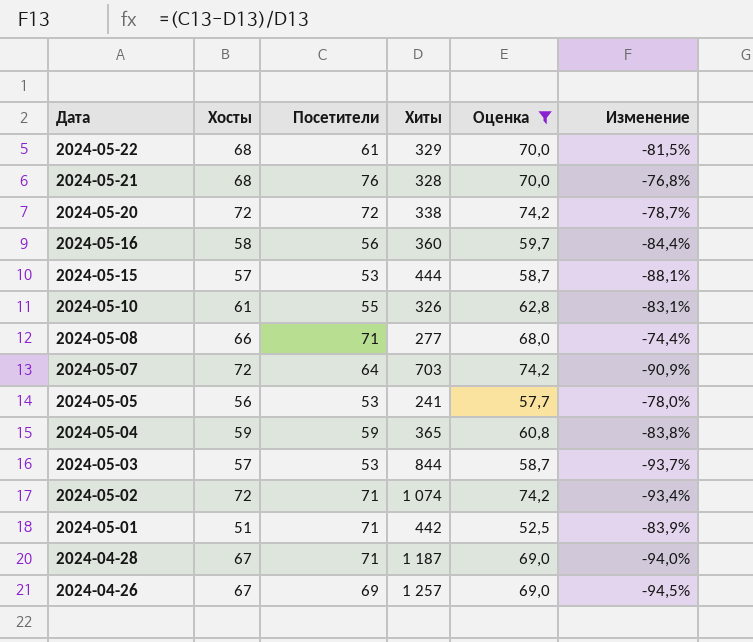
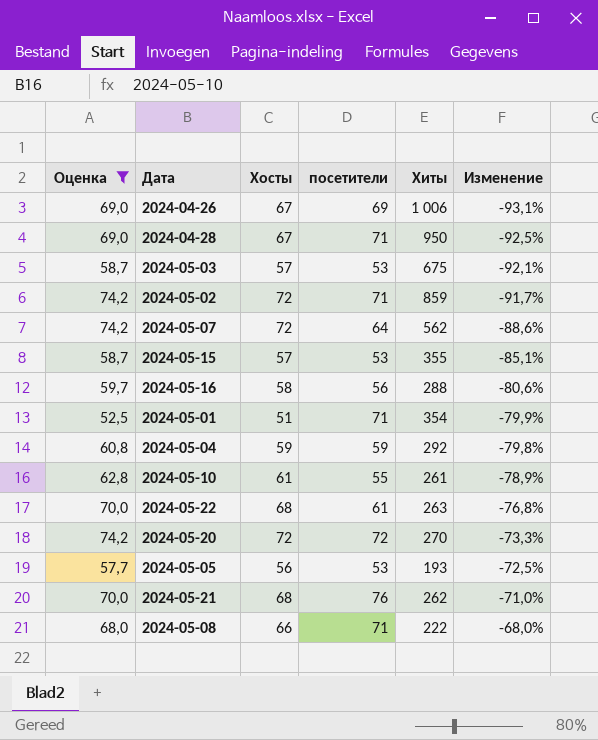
row order: Дата descending -> Изменение ascending
column Оценка | position: 5 -> 1
column name: Посетители -> посетители
2024-04-26 | Хиты: 1 257 -> 1 006
2024-04-26 | Изменение: -94,5% -> -93,1%
2024-04-28 | Хиты: 1 187 -> 950
2024-04-28 | Изменение: -94,0% -> -92,5%
2024-05-03 | Хиты: 844 -> 675
2024-05-03 | Изменение: -93,7% -> -92,1%
2024-05-02 | Хиты: 1 074 -> 859
2024-05-02 | Изменение: -93,4% -> -91,7%
2024-05-07 | Хиты: 703 -> 562
2024-05-07 | Изменение: -90,9% -> -88,6%
2024-05-15 | Хиты: 444 -> 355
2024-05-15 | Изменение: -88,1% -> -85,1%
2024-05-16 | Хиты: 360 -> 288
2024-05-16 | Изменение: -84,4% -> -80,6%
2024-05-01 | Хиты: 442 -> 354
2024-05-01 | Изменение: -83,9% -> -79,9%
2024-05-04 | Хиты: 365 -> 292
2024-05-04 | Изменение: -83,8% -> -79,8%
2024-05-10 | Хиты: 326 -> 261
2024-05-10 | Изменение: -83,1% -> -78,9%
2024-05-22 | Хиты: 329 -> 263
2024-05-22 | Изменение: -81,5% -> -76,8%
2024-05-20 | Хиты: 338 -> 270
2024-05-20 | Изменение: -78,7% -> -73,3%
2024-05-05 | Хиты: 241 -> 193
2024-05-05 | Изменение: -78,0% -> -72,5%
2024-05-21 | Хиты: 328 -> 262
2024-05-21 | Изменение: -76,8% -> -71,0%
2024-05-08 | Хиты: 277 -> 222
2024-05-08 | Изменение: -74,4% -> -68,0%

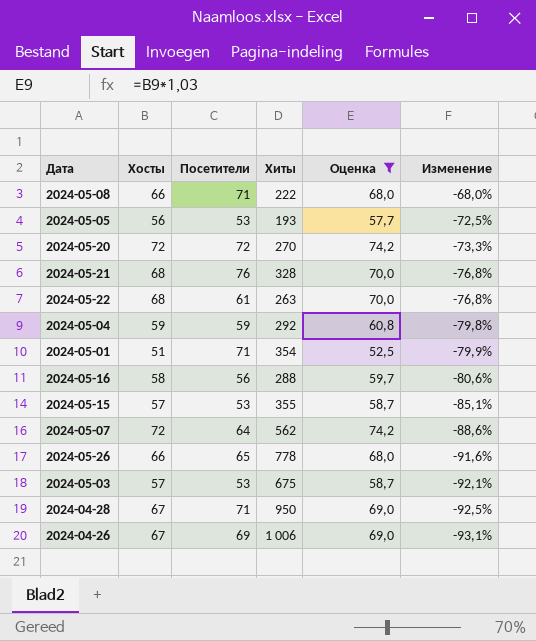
row order: Изменение ascending -> Изменение descending
column name: посетители -> Посетители
column Оценка | position: 1 -> 5
row 2024-05-02: 74,2 | 72 | 71 | 859 | -91,7% -> none
row 2024-05-10: 62,8 | 61 | 55 | 261 | -78,9% -> none
2024-05-21 | Хиты: 262 -> 328
2024-05-21 | Изменение: -71,0% -> -76,8%
row 2024-05-26: none -> 66 | 65 | 778 | 68,0 | -91,6%

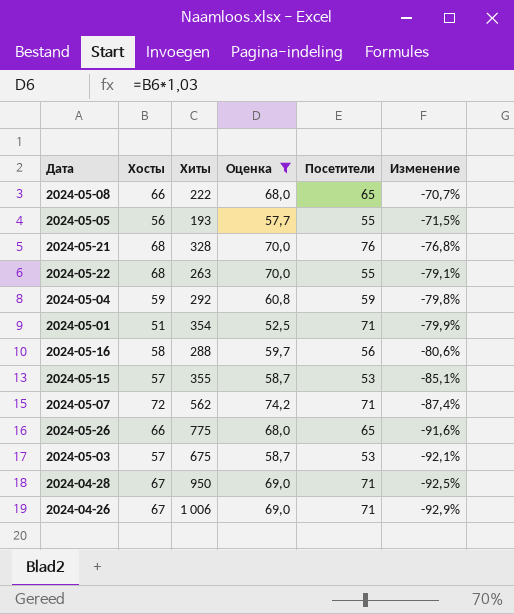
column Посетители | position: 3 -> 5
row 2024-05-20: 72 | 72 | 270 | 74,2 | -73,3% -> none
2024-05-08 | Посетители: 71 -> 65
2024-05-08 | Изменение: -68,0% -> -70,7%
2024-05-05 | Посетители: 53 -> 55
2024-05-05 | Изменение: -72,5% -> -71,5%
2024-05-22 | Посетители: 61 -> 55
2024-05-22 | Изменение: -76,8% -> -79,1%
2024-05-07 | Посетители: 64 -> 71
2024-05-07 | Изменение: -88,6% -> -87,4%
2024-05-26 | Хиты: 778 -> 775
2024-04-26 | Посетители: 69 -> 71
2024-04-26 | Изменение: -93,1% -> -92,9%

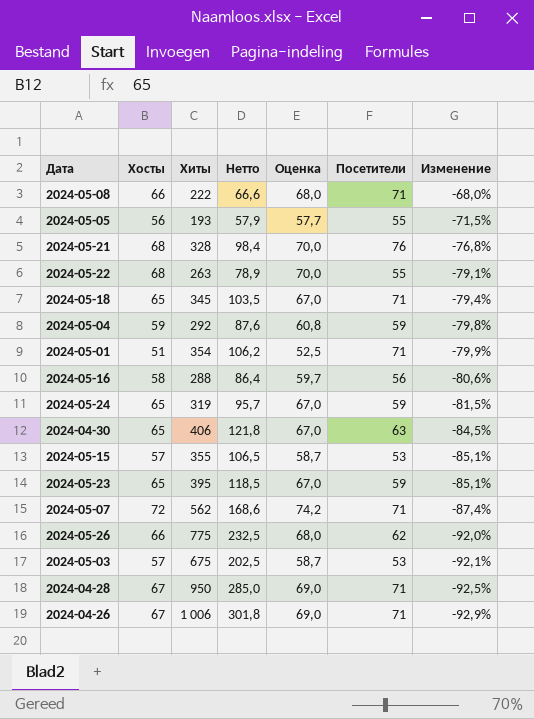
filter: Оценка != 67,0 -> none
column Нетто | formula: none -> [Хиты] * 0,3
2024-05-08 | Посетители: 65 -> 71
2024-05-08 | Изменение: -70,7% -> -68,0%
2024-05-26 | Посетители: 65 -> 62
2024-05-26 | Изменение: -91,6% -> -92,0%

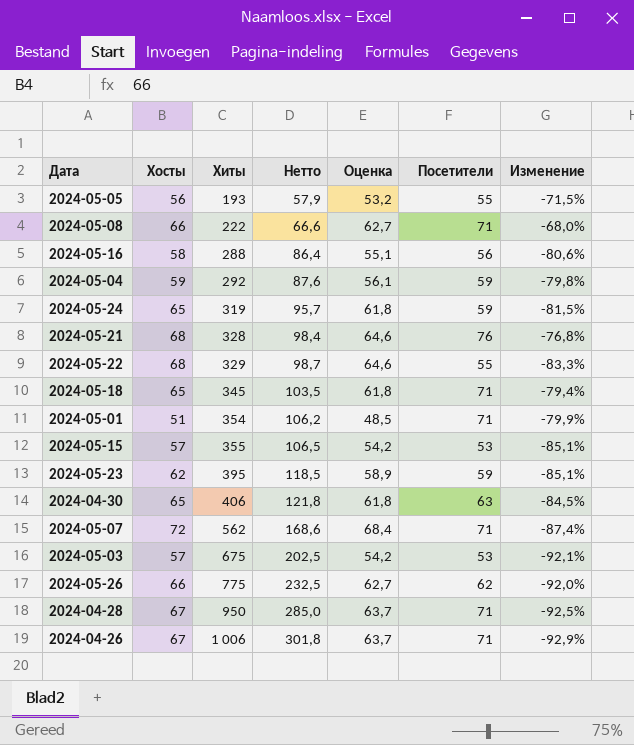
row order: Изменение descending -> Хиты ascending
column Оценка | formula: [Хосты] * 1,03 -> [Хосты] * 0,95
2024-05-22 | Хиты: 263 -> 329
2024-05-22 | Нетто: 78,9 -> 98,7
2024-05-22 | Изменение: -79,1% -> -83,3%
2024-05-23 | Хосты: 65 -> 62

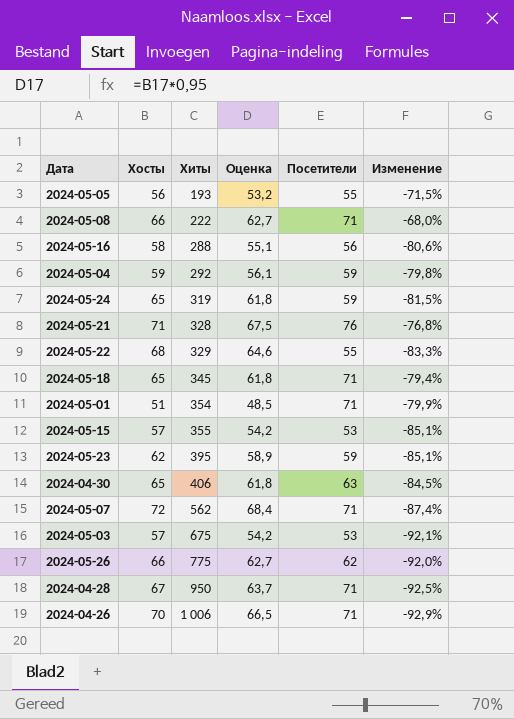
column Нетто | formula: [Хиты] * 0,3 -> none
2024-05-21 | Хосты: 68 -> 71
2024-05-21 | Оценка: 64,6 -> 67,5
2024-04-26 | Хосты: 67 -> 70
2024-04-26 | Оценка: 63,7 -> 66,5

